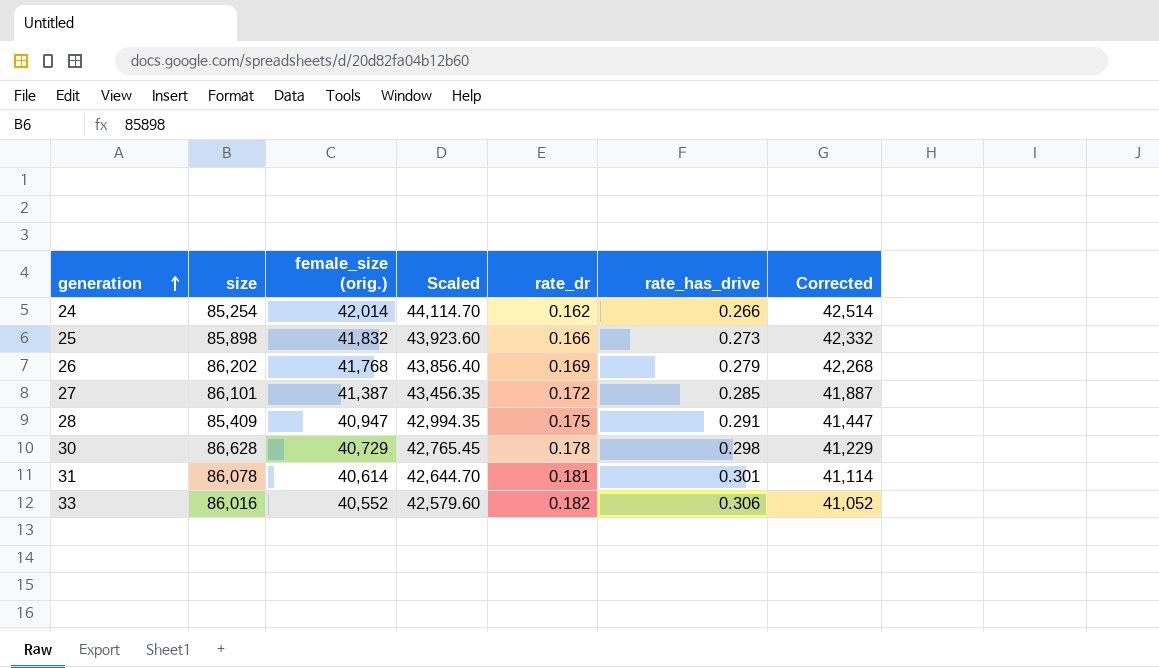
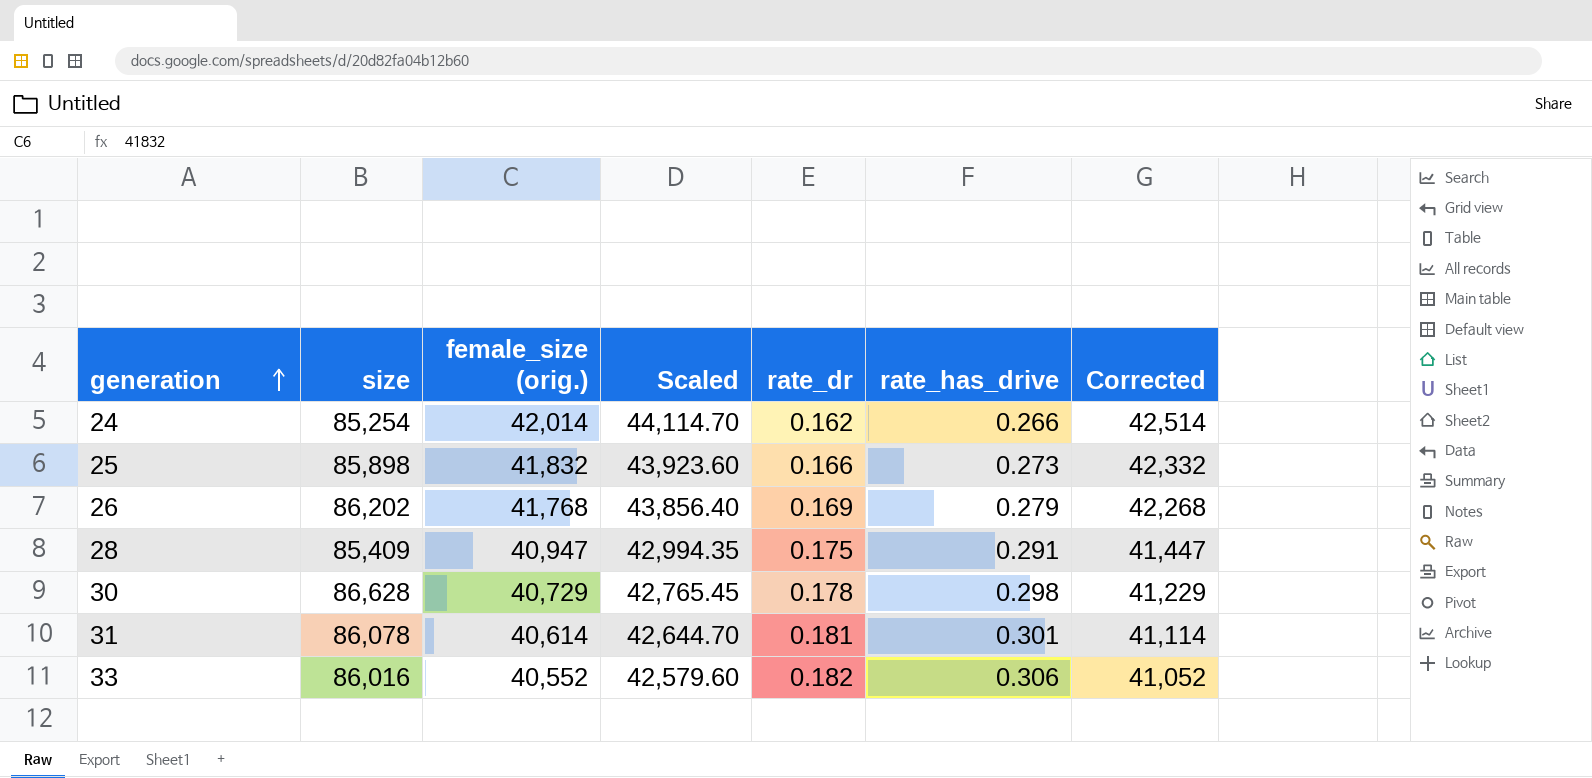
row 27: 86,101 | 41,387 | 43,456.35 | 0.172 | 0.285 | 41,887 -> none

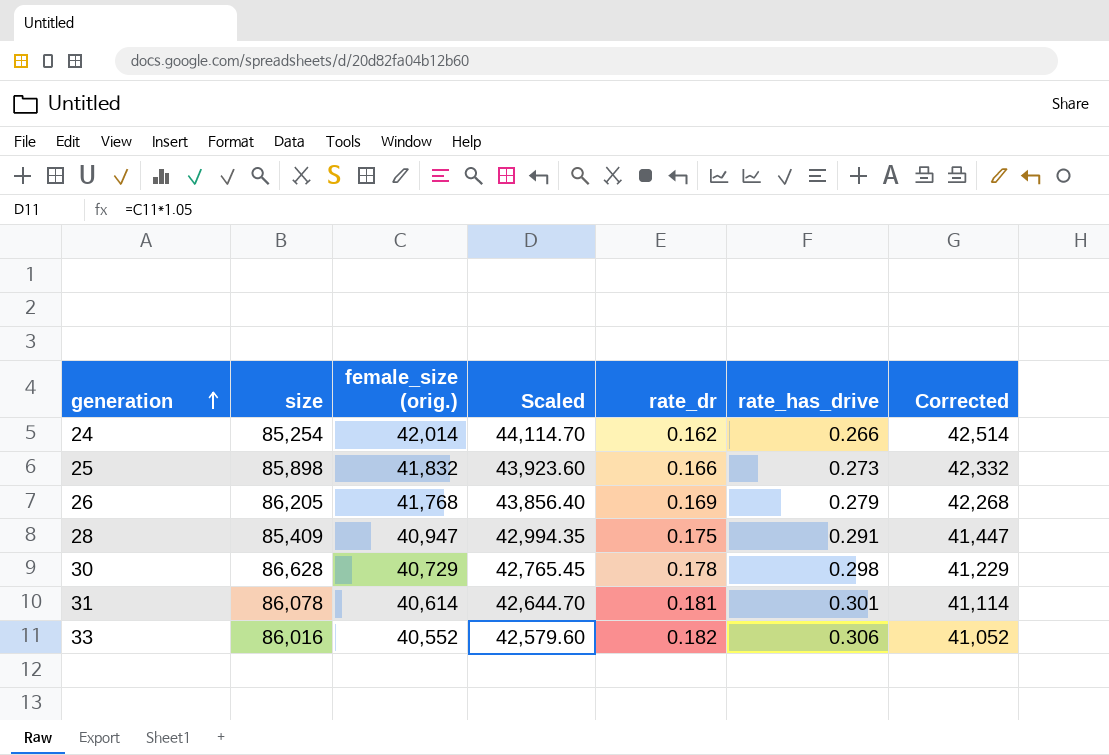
26 | size: 86,202 -> 86,205

